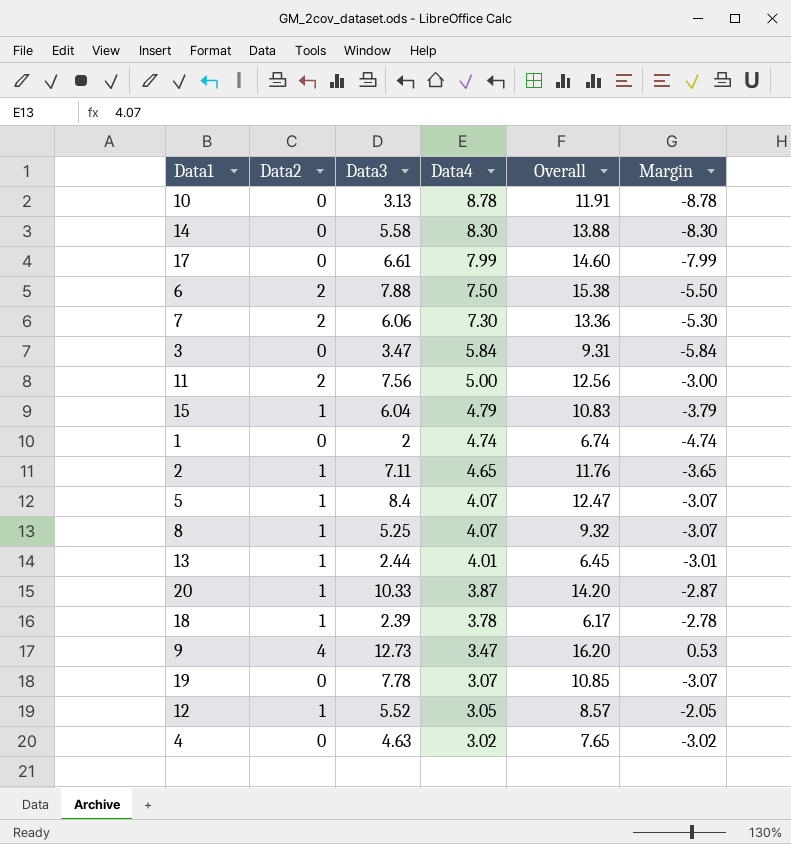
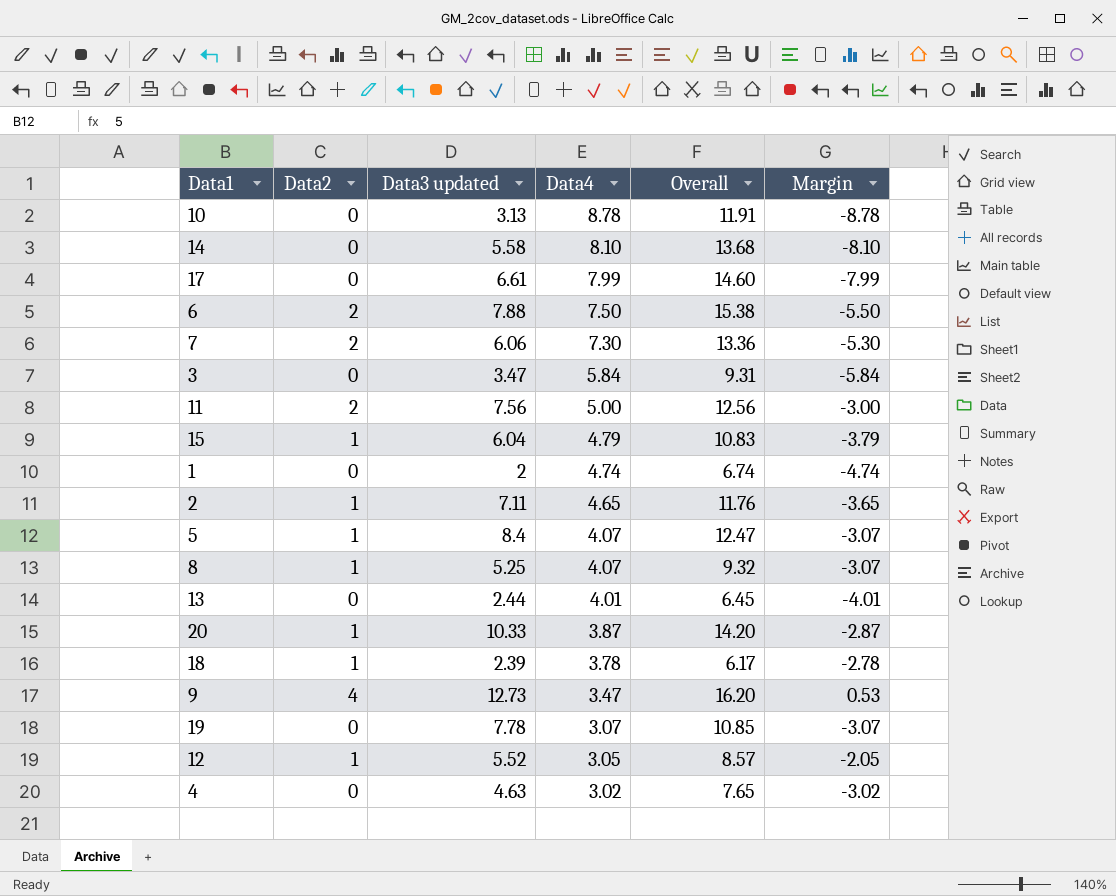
column name: Data3 -> Data3 updated
14 | Data4: 8.30 -> 8.10
14 | Overall: 13.88 -> 13.68
14 | Margin: -8.30 -> -8.10
13 | Data2: 1 -> 0
13 | Margin: -3.01 -> -4.01

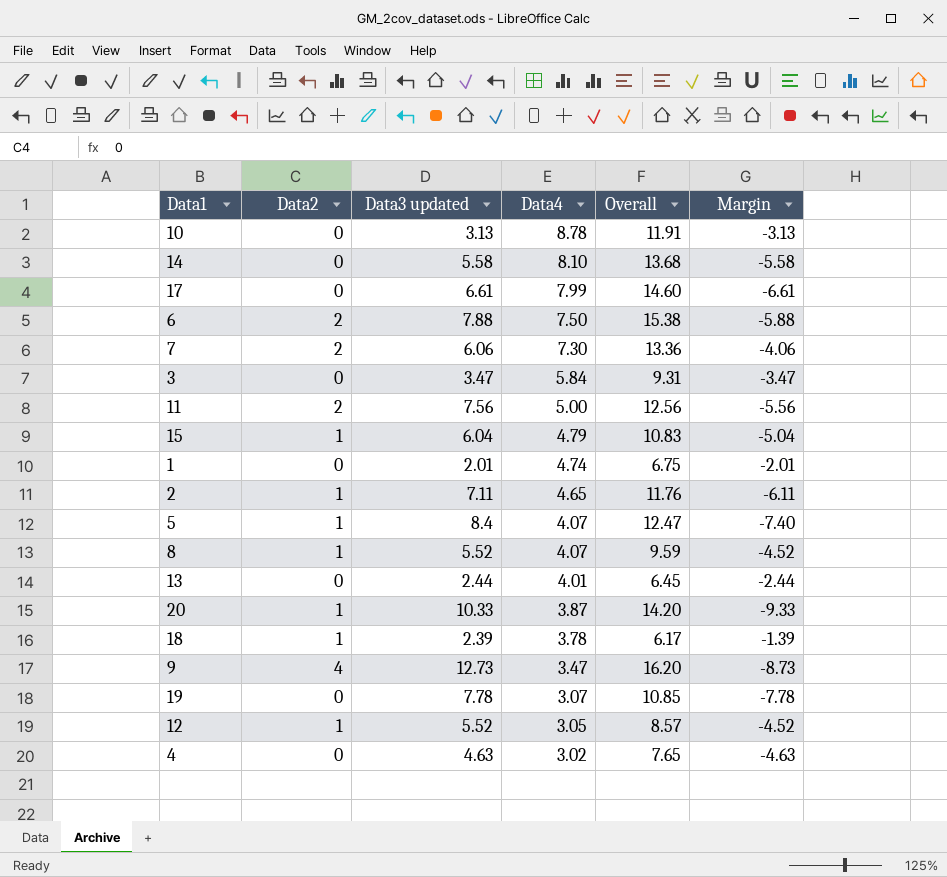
column Margin | formula: [Data2] - [Data4] -> [Data2] - [Data3 updated]
1 | Data3 updated: 2 -> 2.01
1 | Overall: 6.74 -> 6.75
8 | Data3 updated: 5.25 -> 5.52
8 | Overall: 9.32 -> 9.59

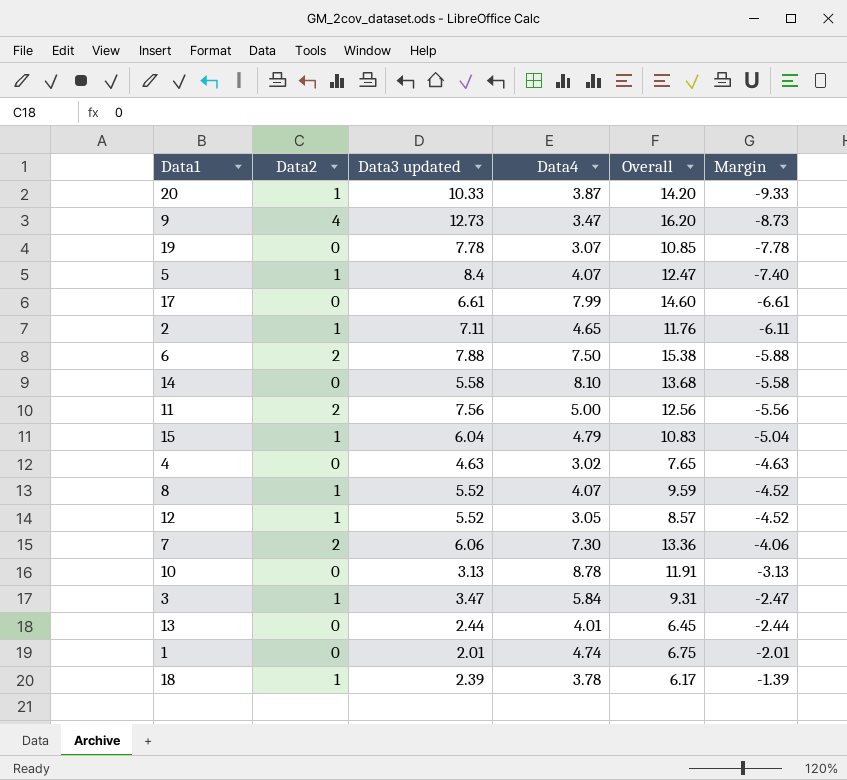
row order: Data4 descending -> Margin ascending
3 | Data2: 0 -> 1
3 | Margin: -3.47 -> -2.47

